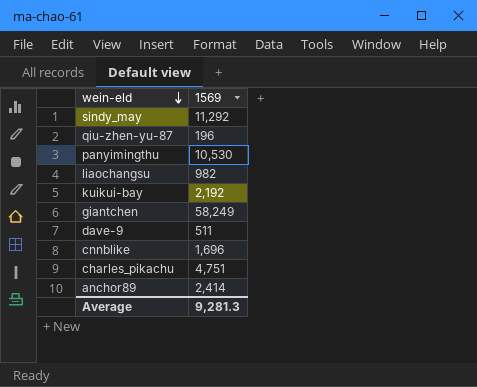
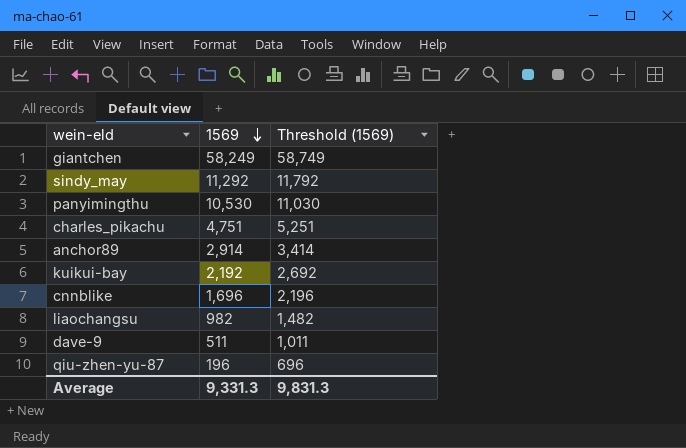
row order: wein-eld descending -> 1569 descending
column Threshold (1569) | formula: none -> [1569] + 500
anchor89 | 1569: 2,414 -> 2,914
Average | 1569: 9,281.3 -> 9,331.3

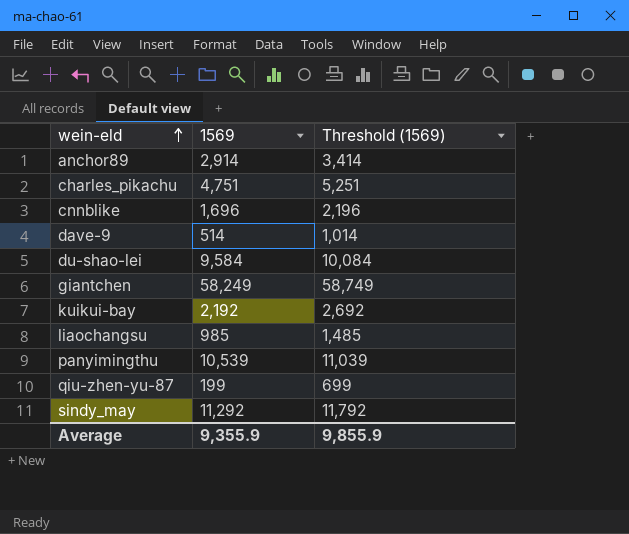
row order: 1569 descending -> wein-eld ascending
dave-9 | 1569: 511 -> 514
dave-9 | Threshold (1569): 1,011 -> 1,014
row du-shao-lei: none -> 9,584 | 10,084
liaochangsu | 1569: 982 -> 985
liaochangsu | Threshold (1569): 1,482 -> 1,485
panyimingthu | 1569: 10,530 -> 10,539
panyimingthu | Threshold (1569): 11,030 -> 11,039
qiu-zhen-yu-87 | 1569: 196 -> 199
qiu-zhen-yu-87 | Threshold (1569): 696 -> 699
Average | 1569: 9,331.3 -> 9,355.9
Average | Threshold (1569): 9,831.3 -> 9,855.9

